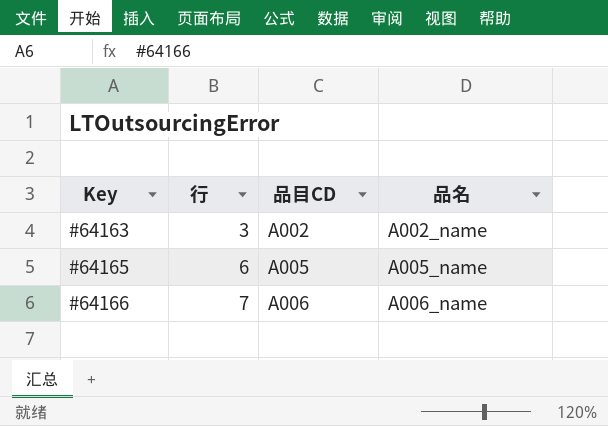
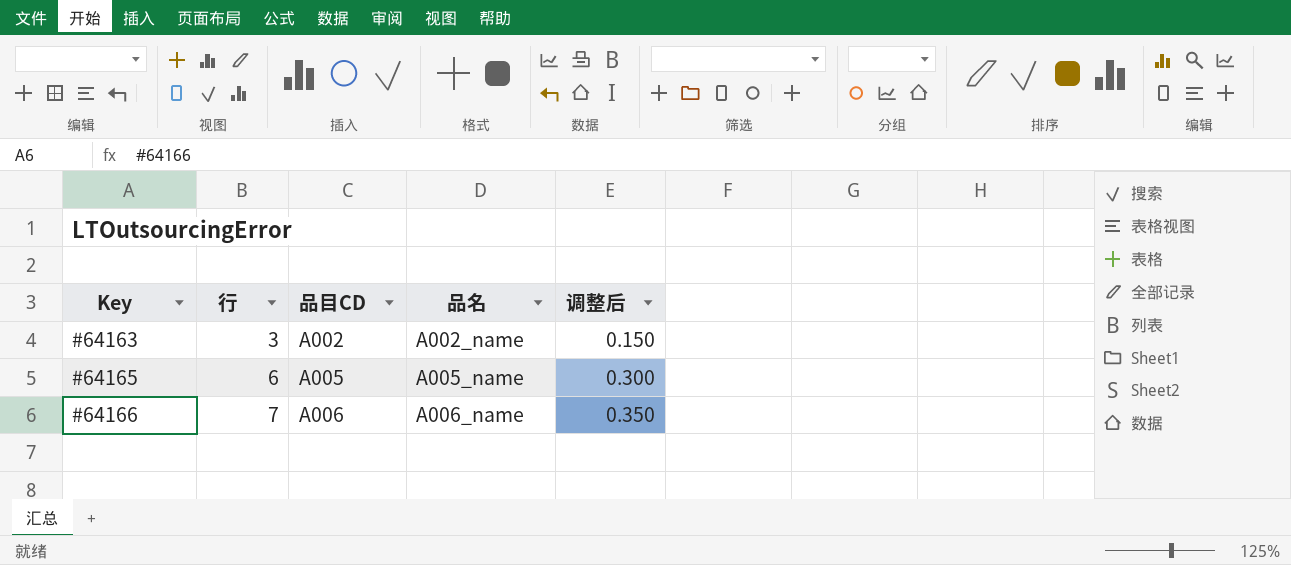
column 调整后 | formula: none -> [行] * 0.05

